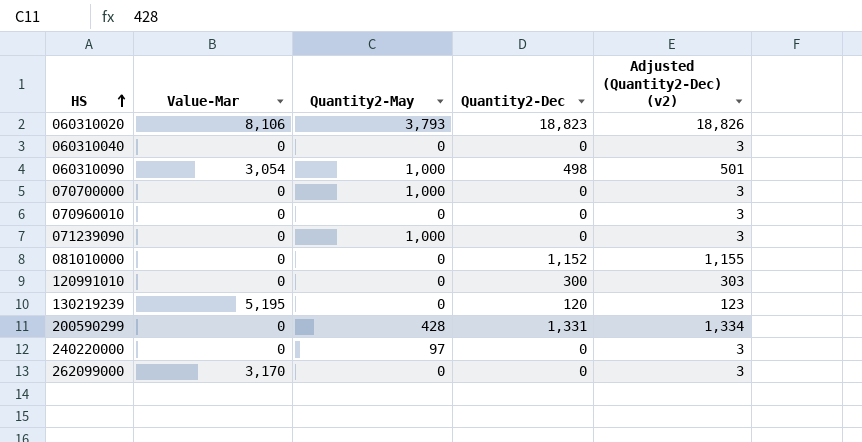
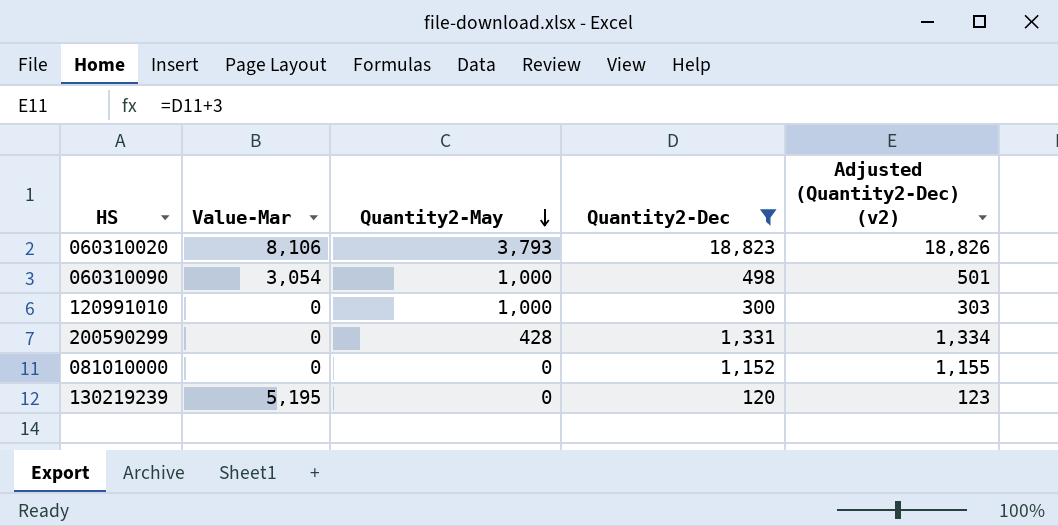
filter: none -> Quantity2-Dec != 0
row order: HS ascending -> Quantity2-May descending
120991010 | Quantity2-May: 0 -> 1,000

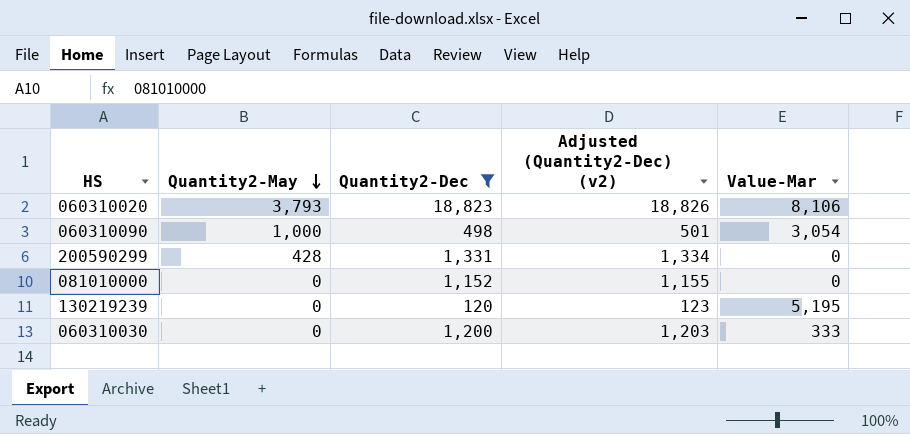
column Value-Mar | position: 2 -> 5
row 120991010: 0 | 1,000 | 300 | 303 -> none
row 060310030: none -> 0 | 1,200 | 1,203 | 333

